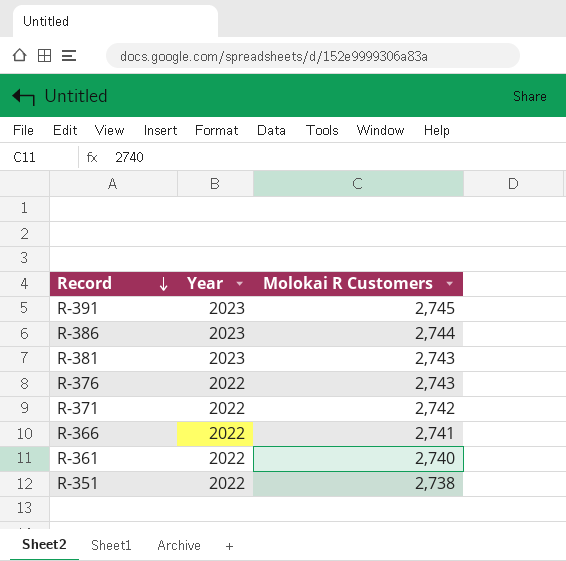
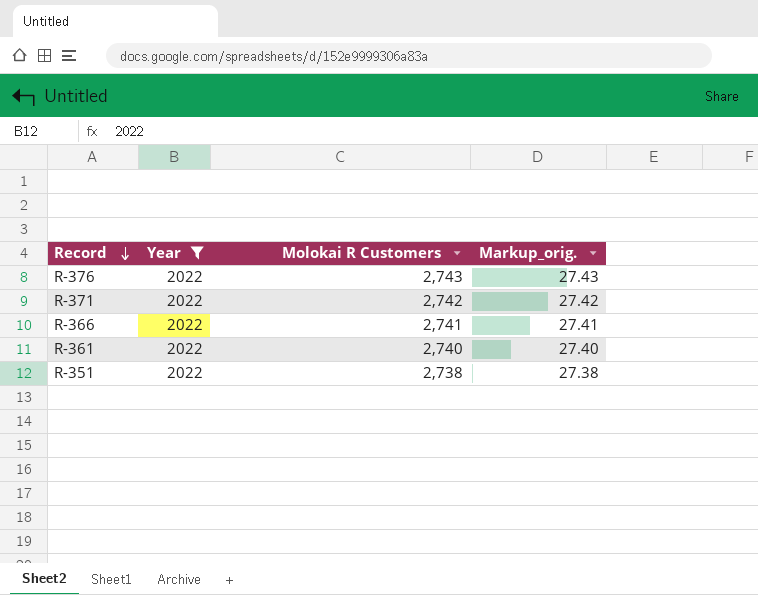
filter: none -> Year = 2022
column Markup_orig. | formula: none -> [Molokai R Customers] * 0.01

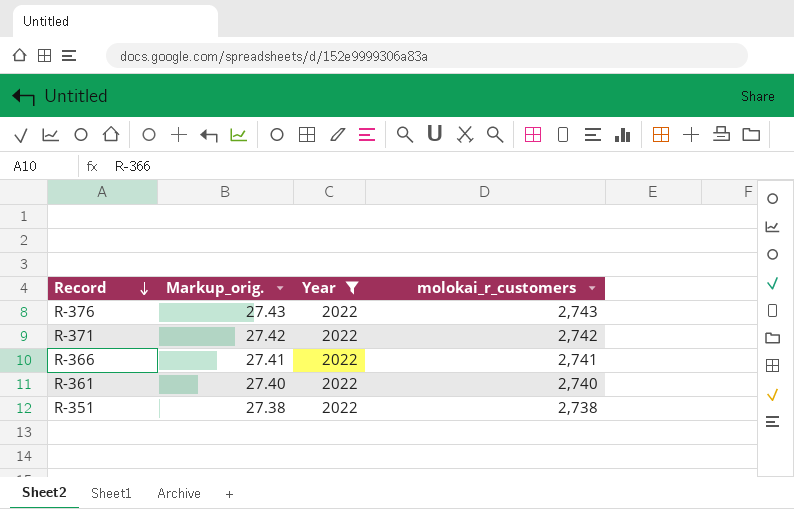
column Markup_orig. | position: 4 -> 2
column name: Molokai R Customers -> molokai_r_customers

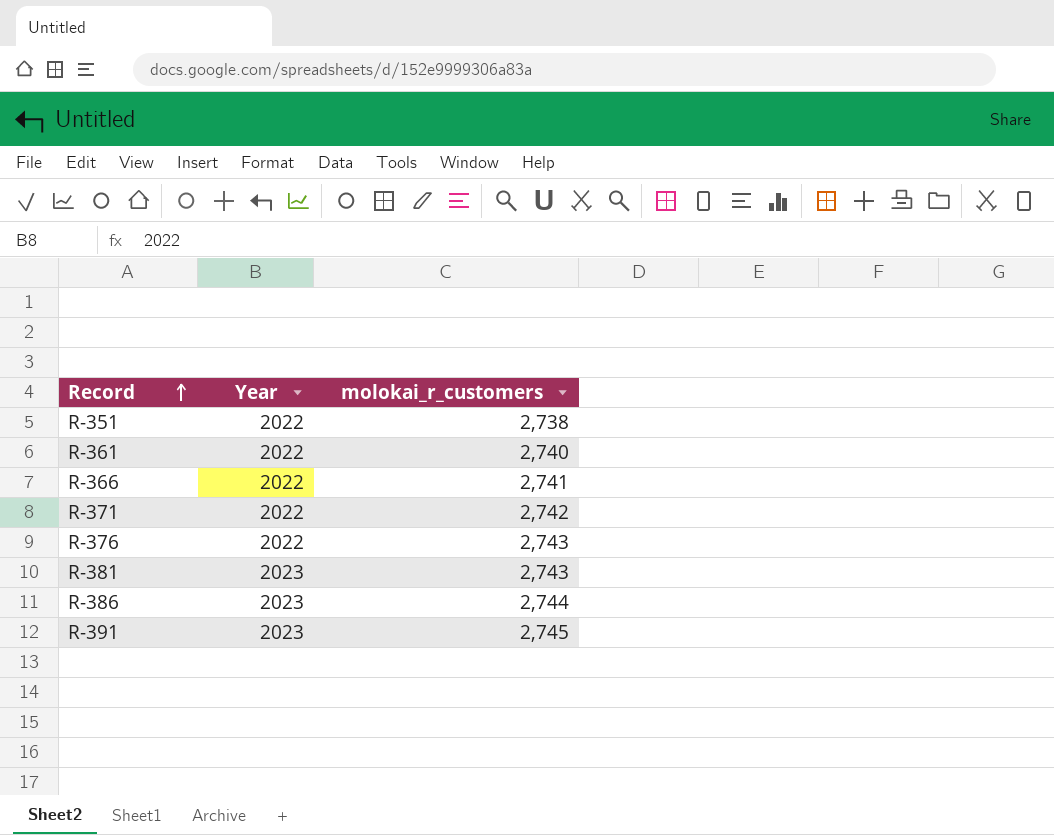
filter: Year = 2022 -> none
row order: Record descending -> Record ascending
column Markup_orig. | formula: [molokai_r_customers] * 0.01 -> none

